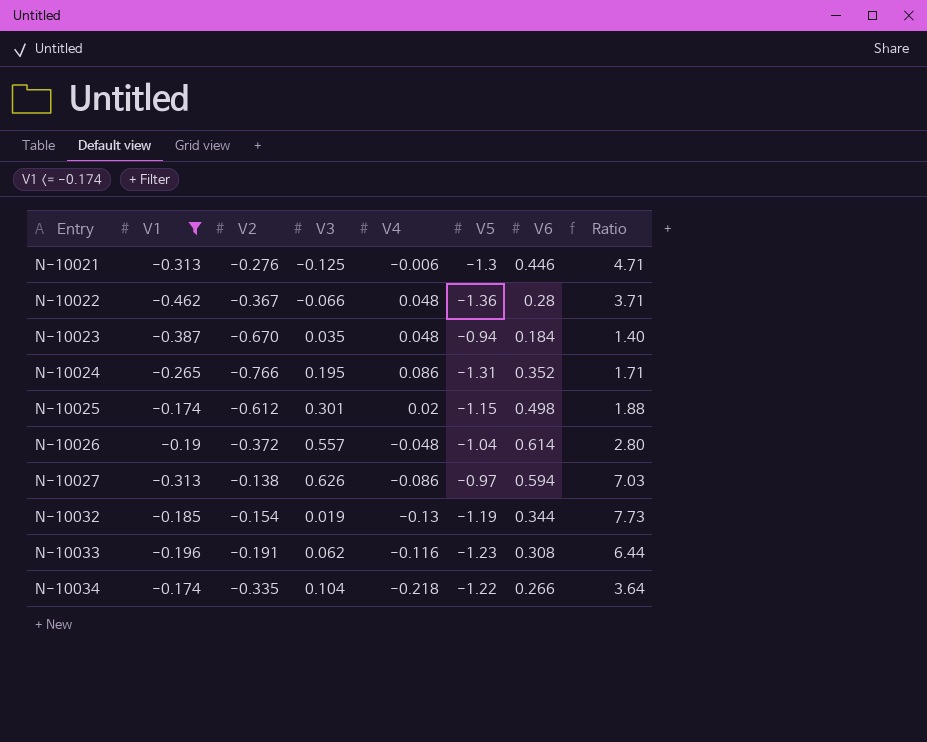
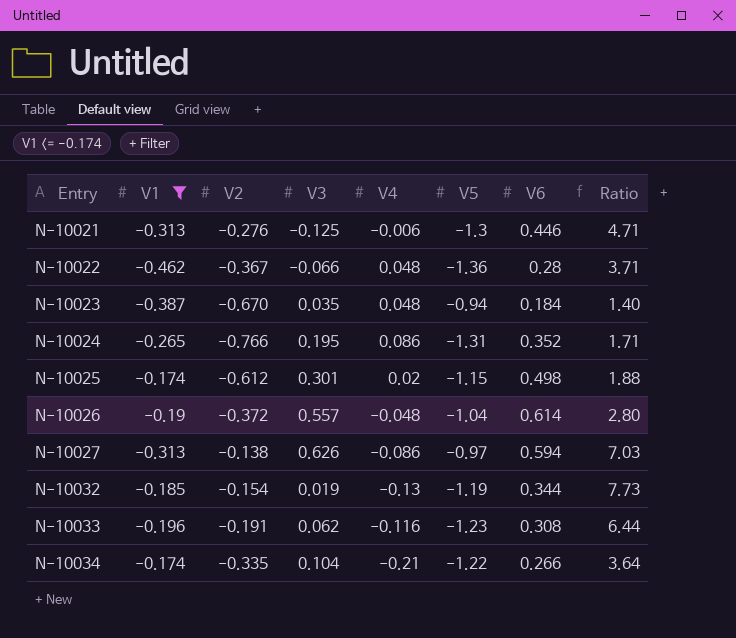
N-10034 | V4: -0.218 -> -0.21

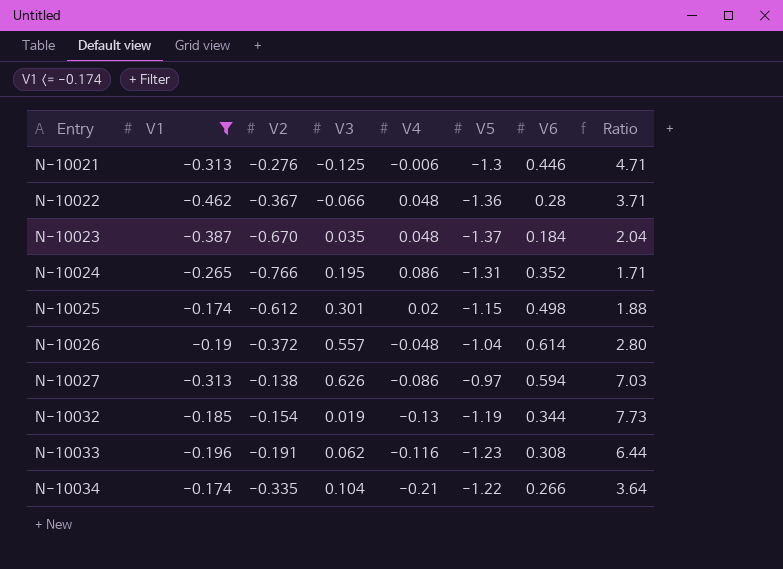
N-10023 | V5: -0.94 -> -1.37
N-10023 | Ratio: 1.40 -> 2.04

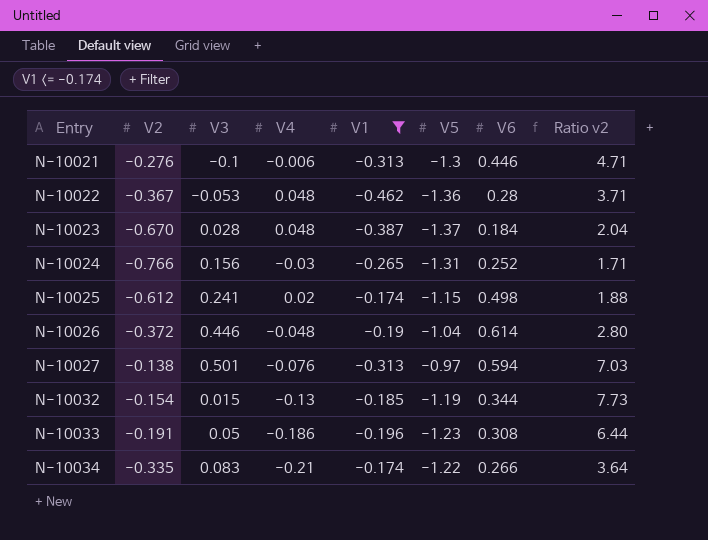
column V1 | position: 2 -> 5
column name: Ratio -> Ratio v2
N-10021 | V3: -0.125 -> -0.1
N-10022 | V3: -0.066 -> -0.053
N-10023 | V3: 0.035 -> 0.028
N-10024 | V3: 0.195 -> 0.156
N-10024 | V4: 0.086 -> -0.03
N-10024 | V6: 0.352 -> 0.252
N-10025 | V3: 0.301 -> 0.241
N-10026 | V3: 0.557 -> 0.446
N-10027 | V3: 0.626 -> 0.501
N-10027 | V4: -0.086 -> -0.076
N-10032 | V3: 0.019 -> 0.015
N-10033 | V3: 0.062 -> 0.05
N-10033 | V4: -0.116 -> -0.186
N-10034 | V3: 0.104 -> 0.083

